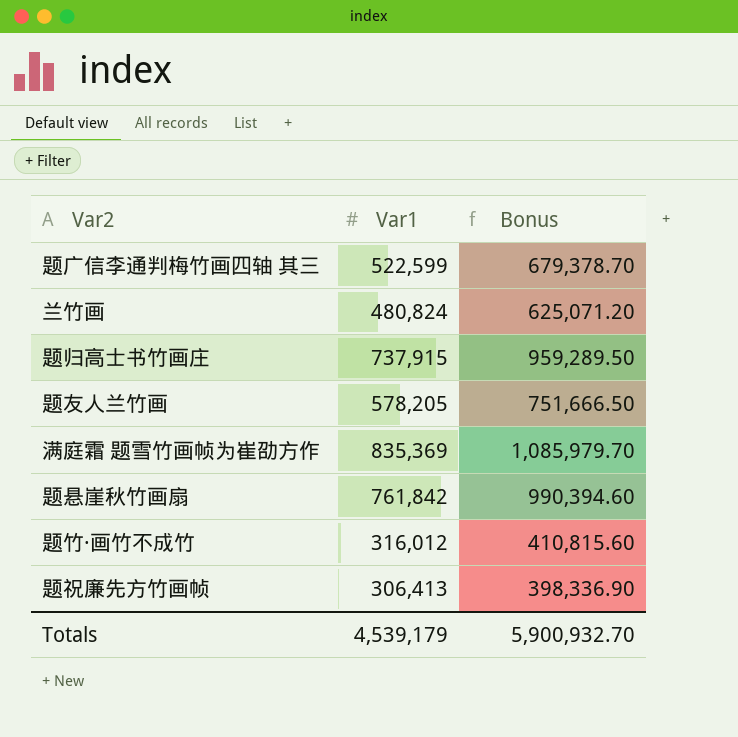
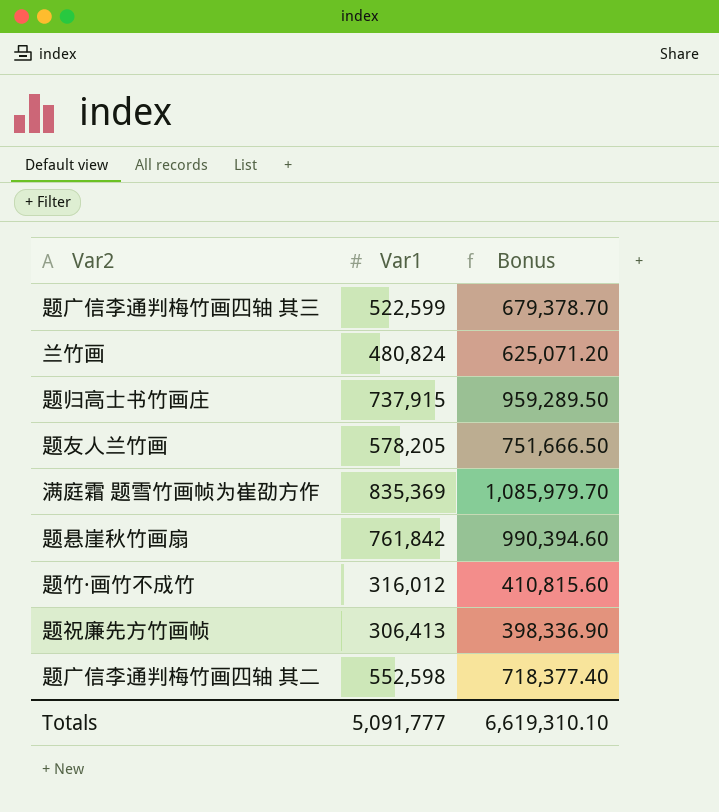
row 题广信李通判梅竹画四轴 其二: none -> 552,598 | 718,377.40
Totals | Var1: 4,539,179 -> 5,091,777
Totals | Bonus: 5,900,932.70 -> 6,619,310.10

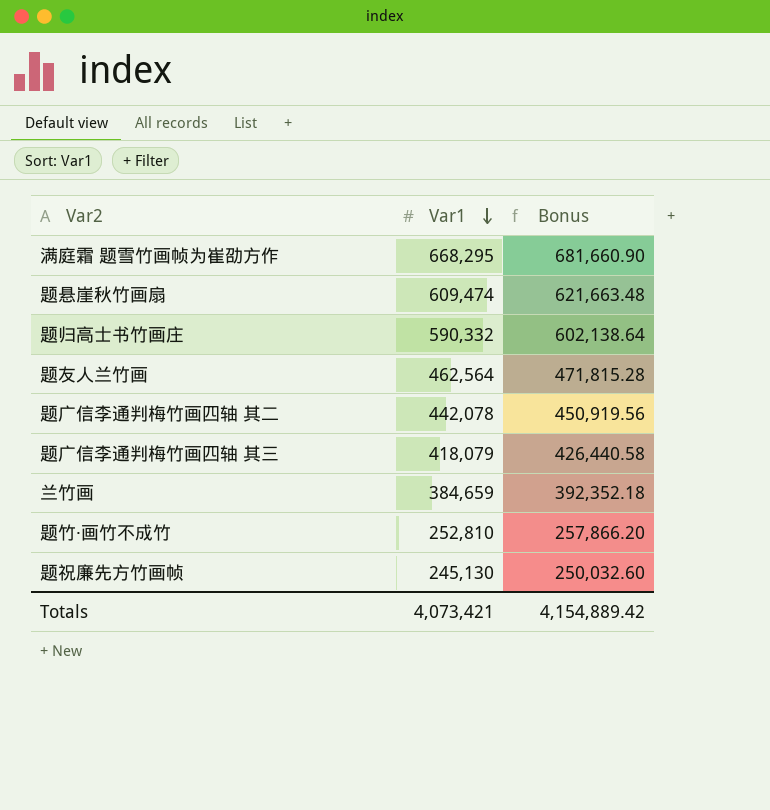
row order: none -> Var1 descending
column Bonus | formula: [Var1] * 1.3 -> [Var1] * 1.02
满庭霜 题雪竹画帧为崔劭方作 | Var1: 835,369 -> 668,295
题悬崖秋竹画扇 | Var1: 761,842 -> 609,474
题归高士书竹画庄 | Var1: 737,915 -> 590,332
题友人兰竹画 | Var1: 578,205 -> 462,564
题广信李通判梅竹画四轴 其二 | Var1: 552,598 -> 442,078
题广信李通判梅竹画四轴 其三 | Var1: 522,599 -> 418,079
兰竹画 | Var1: 480,824 -> 384,659
题竹·画竹不成竹 | Var1: 316,012 -> 252,810
题祝廉先方竹画帧 | Var1: 306,413 -> 245,130
Totals | Var1: 5,091,777 -> 4,073,421
Totals | Bonus: 6,619,310.10 -> 4,154,889.42

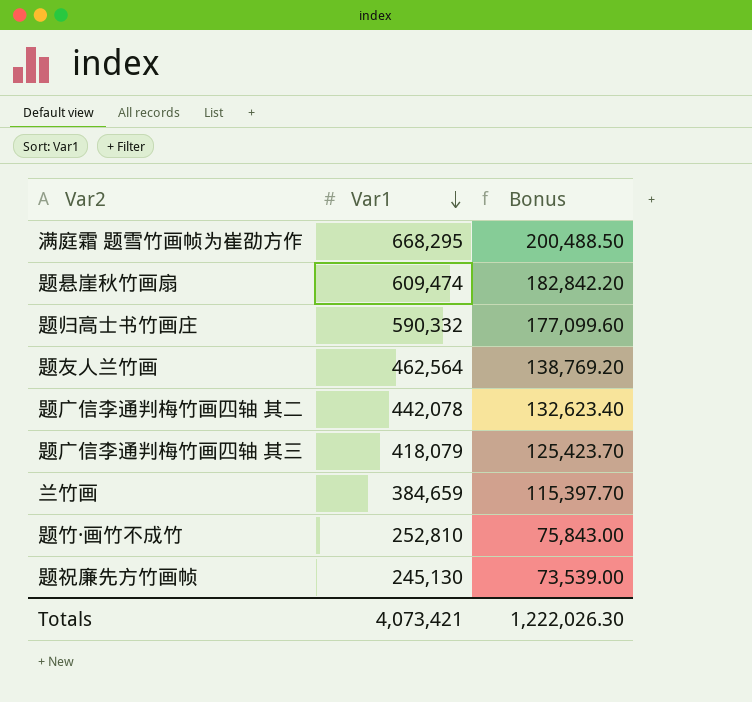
column Bonus | formula: [Var1] * 1.02 -> [Var1] * 0.3
Totals | Bonus: 4,154,889.42 -> 1,222,026.30

